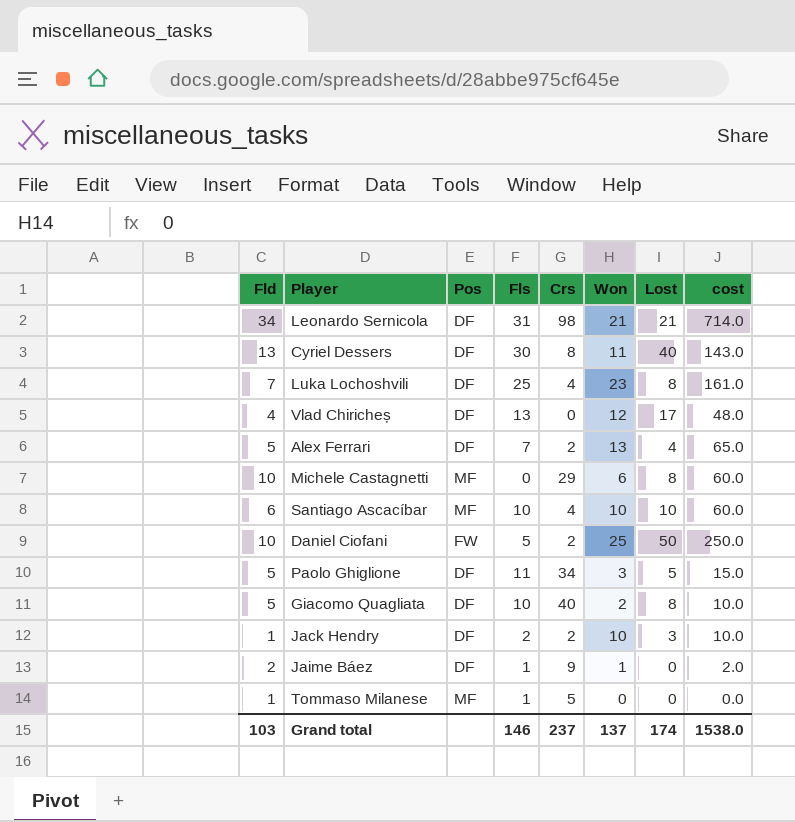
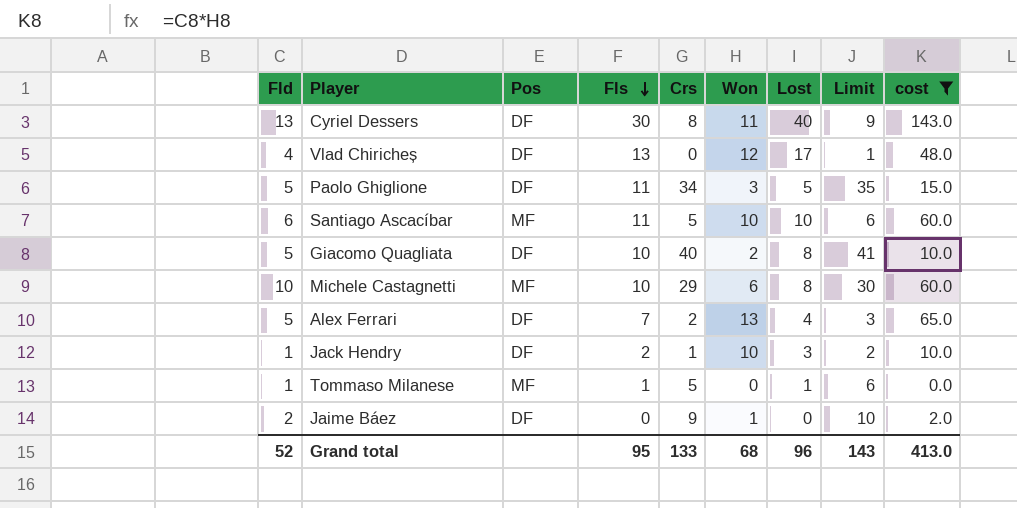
filter: none -> cost <= 143.0
row order: none -> Fls descending
column Limit | formula: none -> [Crs] + 1
Santiago Ascacíbar | Fls: 10 -> 11
Santiago Ascacíbar | Crs: 4 -> 5
Michele Castagnetti | Fls: 0 -> 10
Jack Hendry | Crs: 2 -> 1
Tommaso Milanese | Lost: 0 -> 1
Jaime Báez | Fls: 1 -> 0
Grand total | Fld: 103 -> 52
Grand total | Fls: 146 -> 95
Grand total | Crs: 237 -> 133
Grand total | Won: 137 -> 68
Grand total | Lost: 174 -> 96
Grand total | cost: 1538.0 -> 413.0

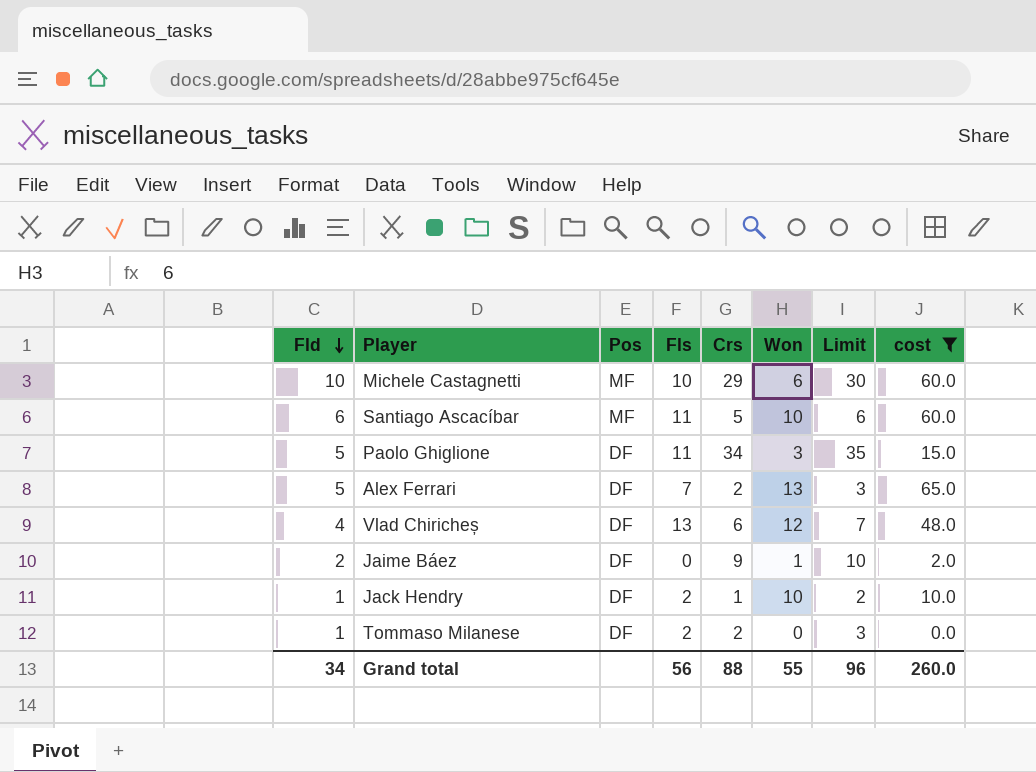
row order: Fls descending -> Fld descending
column Lost | position: 7 -> none
row Cyriel Dessers: 13 | DF | 30 | 8 | 11 | 40 | 9 | 143.0 -> none
row Giacomo Quagliata: 5 | DF | 10 | 40 | 2 | 8 | 41 | 10.0 -> none
Vlad Chiricheș | Crs: 0 -> 6
Vlad Chiricheș | Limit: 1 -> 7
Tommaso Milanese | Pos: MF -> DF
Tommaso Milanese | Fls: 1 -> 2
Tommaso Milanese | Crs: 5 -> 2
Tommaso Milanese | Limit: 6 -> 3
Grand total | Fld: 52 -> 34
Grand total | Fls: 95 -> 56
Grand total | Crs: 133 -> 88
Grand total | Won: 68 -> 55
Grand total | Limit: 143 -> 96
Grand total | cost: 413.0 -> 260.0

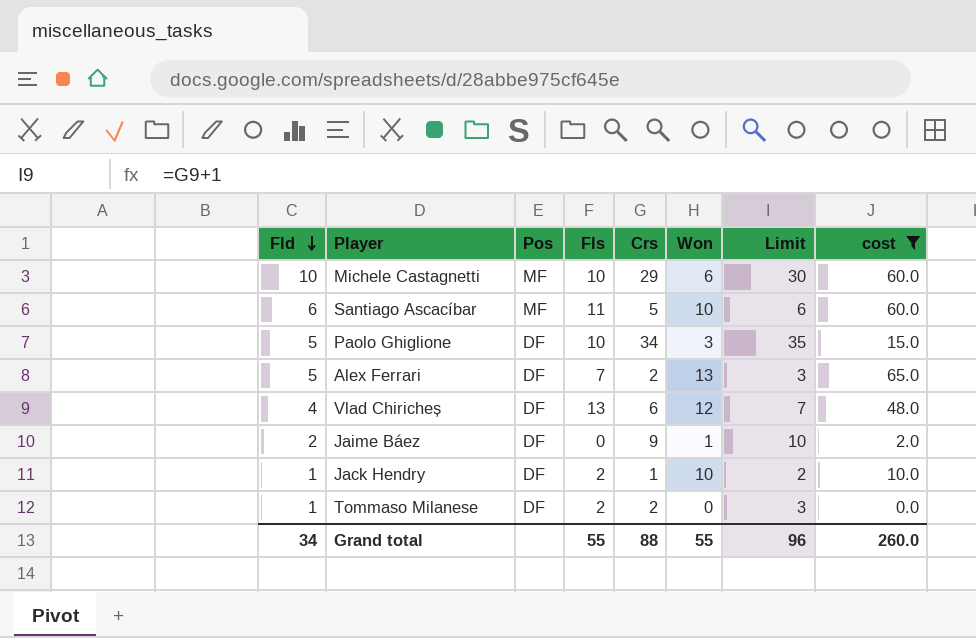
Paolo Ghiglione | Fls: 11 -> 10
Grand total | Fls: 56 -> 55

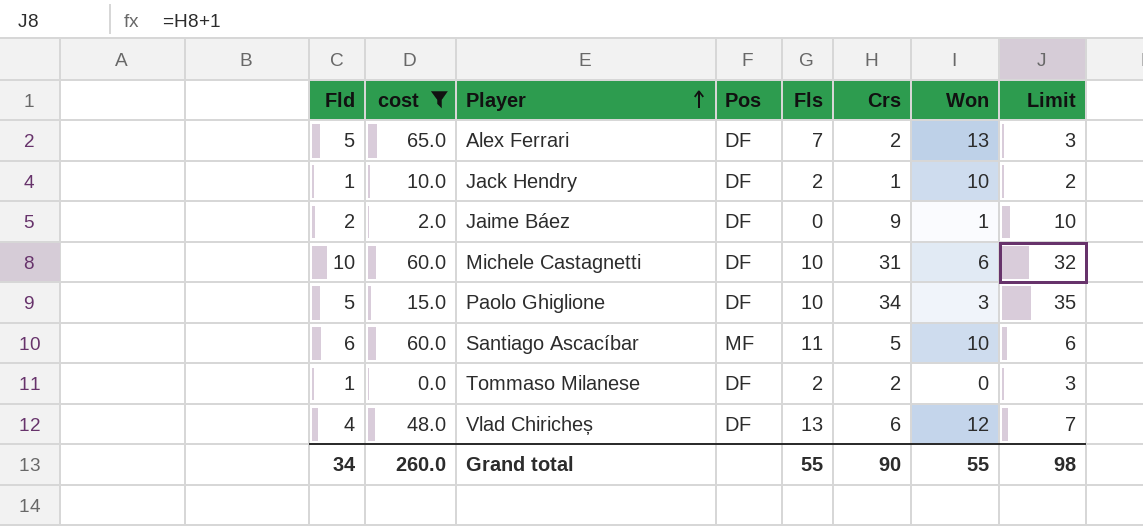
row order: Fld descending -> Player ascending
column cost | position: 8 -> 2
Michele Castagnetti | Pos: MF -> DF
Michele Castagnetti | Crs: 29 -> 31
Michele Castagnetti | Limit: 30 -> 32
Grand total | Crs: 88 -> 90
Grand total | Limit: 96 -> 98

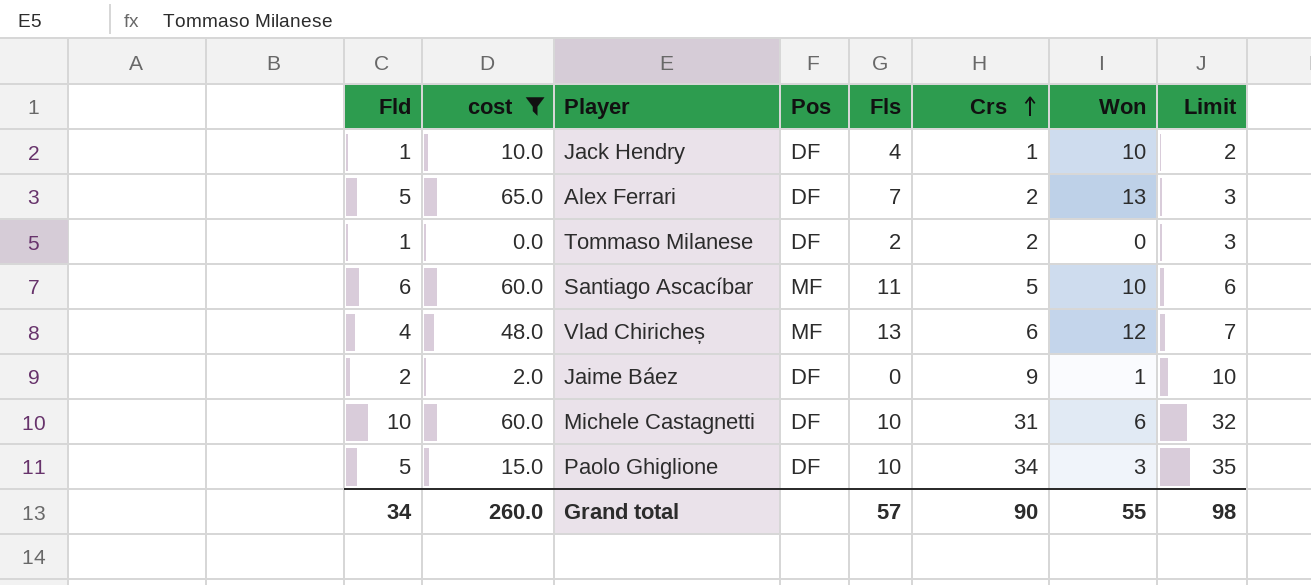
row order: Player ascending -> Crs ascending
Jack Hendry | Fls: 2 -> 4
Vlad Chiricheș | Pos: DF -> MF
Grand total | Fls: 55 -> 57

